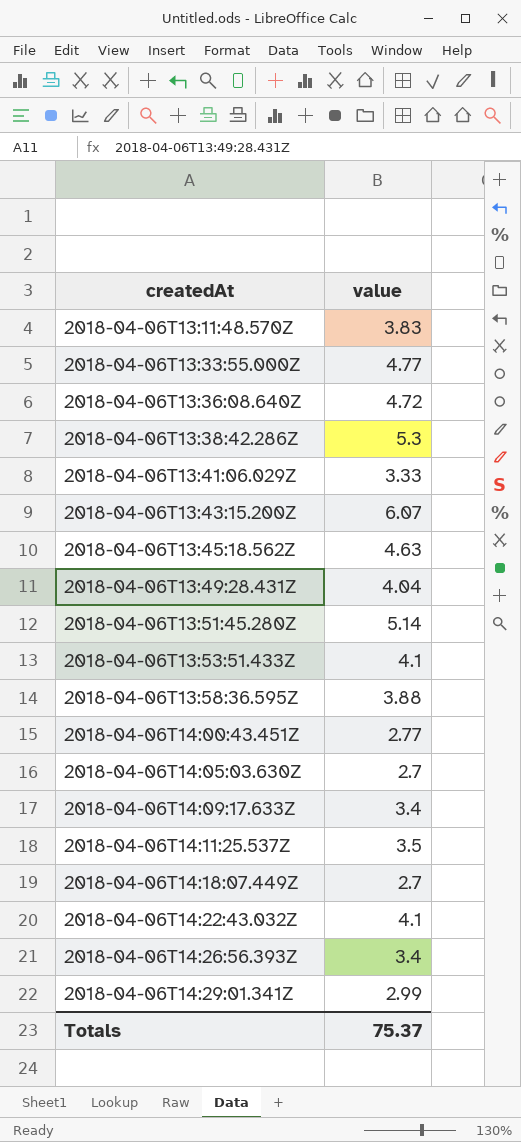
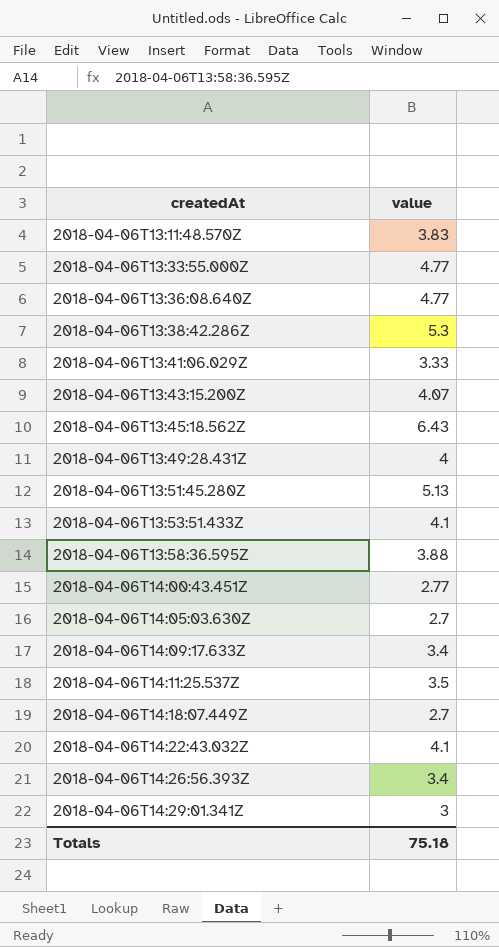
2018-04-06T13:36:08.640Z | value: 4.72 -> 4.77
2018-04-06T13:43:15.200Z | value: 6.07 -> 4.07
2018-04-06T13:45:18.562Z | value: 4.63 -> 6.43
2018-04-06T13:49:28.431Z | value: 4.04 -> 4
2018-04-06T13:51:45.280Z | value: 5.14 -> 5.13
2018-04-06T14:29:01.341Z | value: 2.99 -> 3
Totals | value: 75.37 -> 75.18

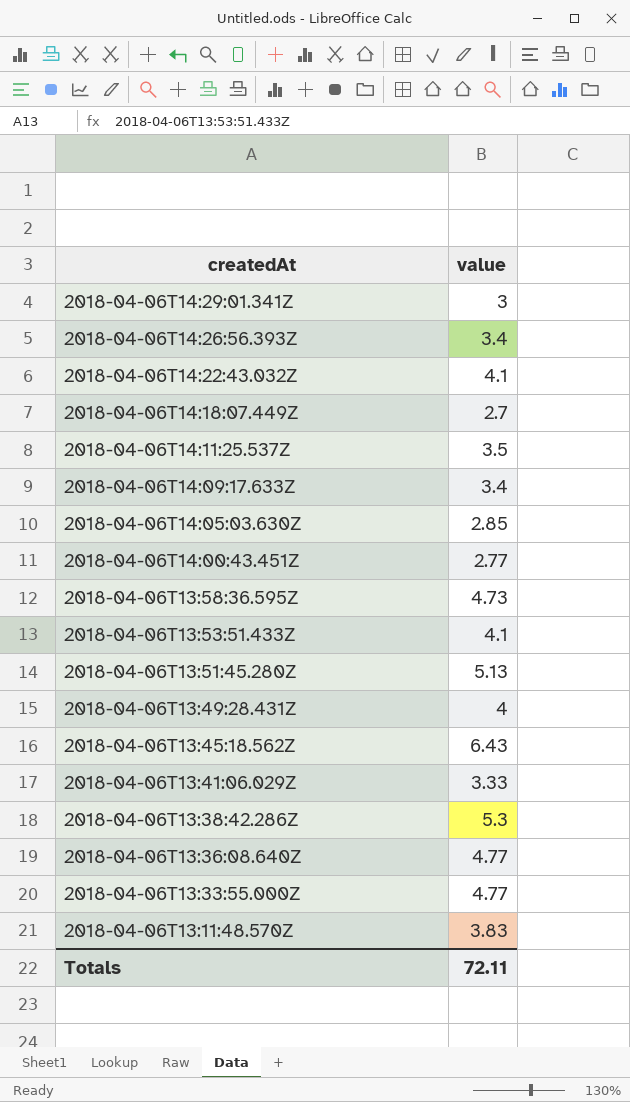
row order: createdAt ascending -> createdAt descending
row 2018-04-06T13:43:15.200Z: 4.07 -> none
2018-04-06T14:05:03.630Z | value: 2.7 -> 2.85
2018-04-06T13:58:36.595Z | value: 3.88 -> 4.73
Totals | value: 75.18 -> 72.11

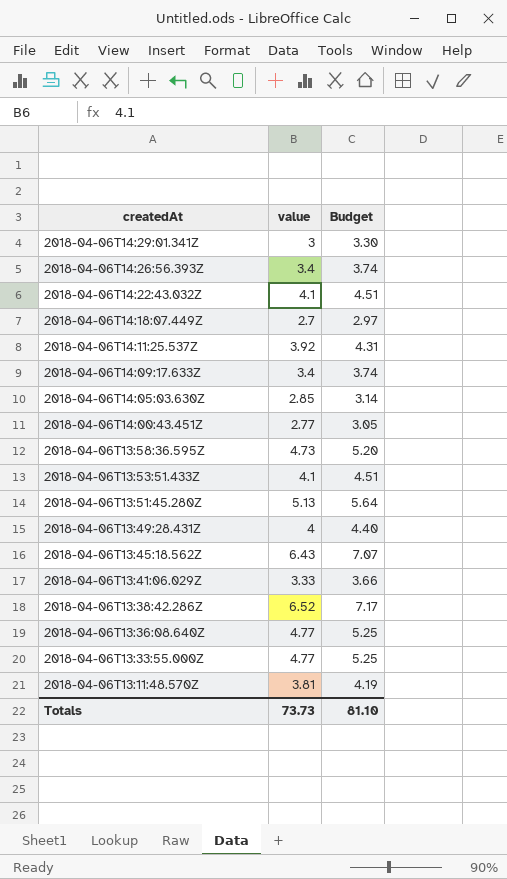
column Budget | formula: none -> [value] * 1.1
2018-04-06T14:11:25.537Z | value: 3.5 -> 3.92
2018-04-06T13:38:42.286Z | value: 5.3 -> 6.52
2018-04-06T13:11:48.570Z | value: 3.83 -> 3.81
Totals | value: 72.11 -> 73.73

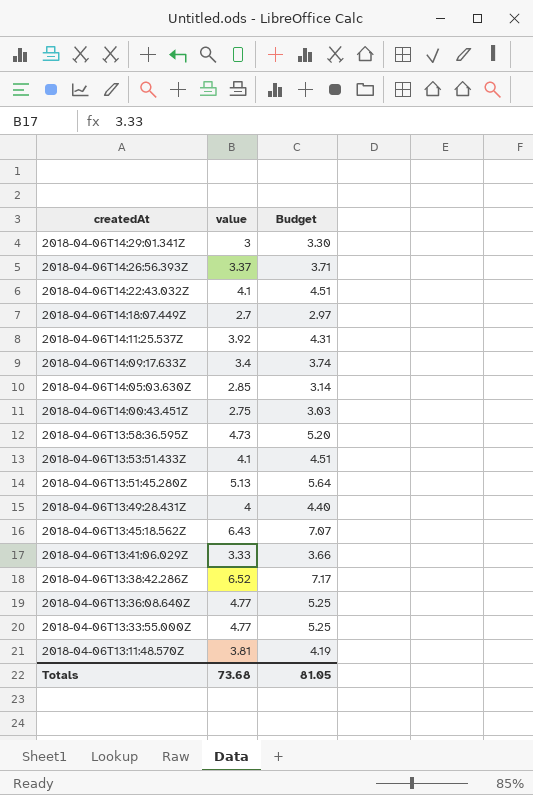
2018-04-06T14:26:56.393Z | value: 3.4 -> 3.37
2018-04-06T14:26:56.393Z | Budget: 3.74 -> 3.71
2018-04-06T14:00:43.451Z | value: 2.77 -> 2.75
2018-04-06T14:00:43.451Z | Budget: 3.05 -> 3.03
Totals | value: 73.73 -> 73.68
Totals | Budget: 81.10 -> 81.05

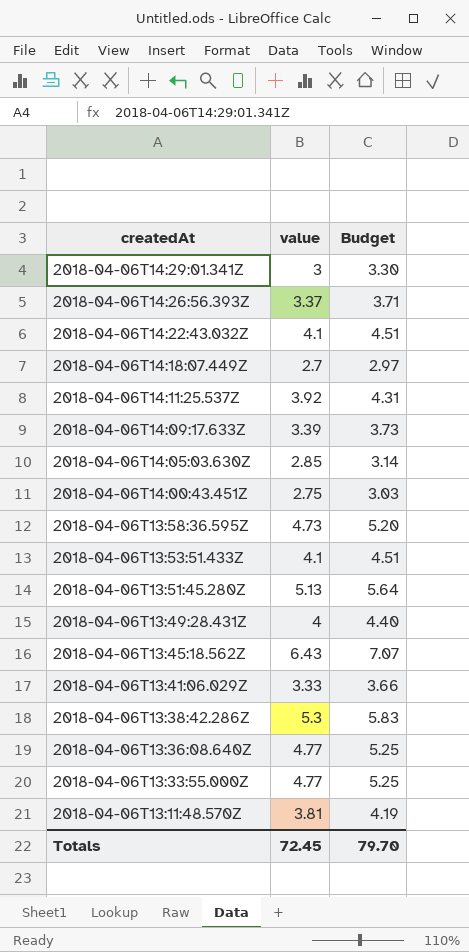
2018-04-06T14:09:17.633Z | value: 3.4 -> 3.39
2018-04-06T14:09:17.633Z | Budget: 3.74 -> 3.73
2018-04-06T13:38:42.286Z | value: 6.52 -> 5.3
2018-04-06T13:38:42.286Z | Budget: 7.17 -> 5.83
Totals | value: 73.68 -> 72.45
Totals | Budget: 81.05 -> 79.70

